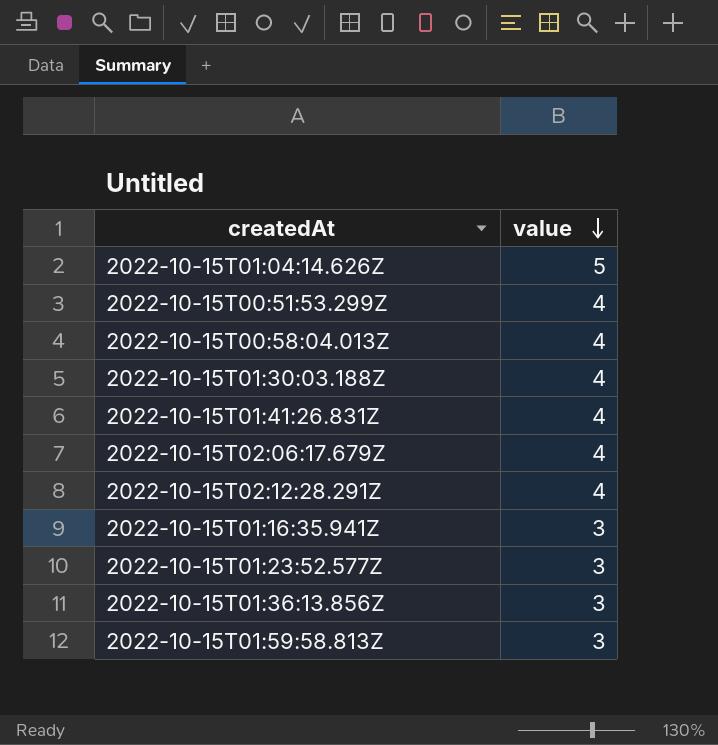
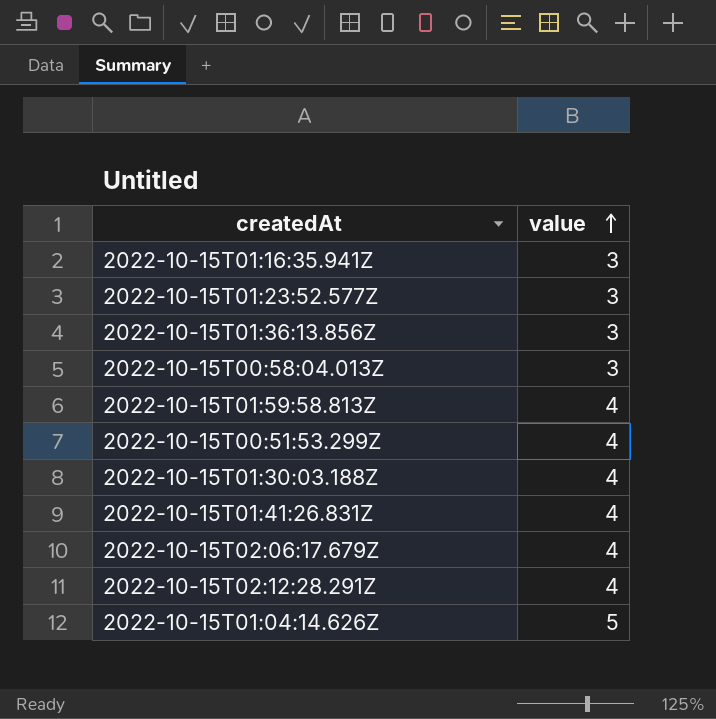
row order: value descending -> value ascending
2022-10-15T00:58:04.013Z | value: 4 -> 3
2022-10-15T01:59:58.813Z | value: 3 -> 4

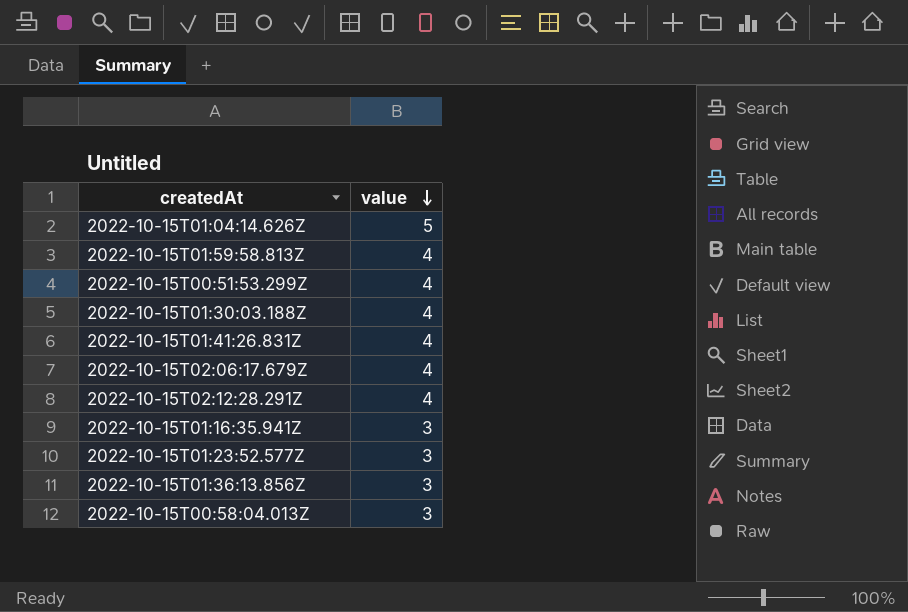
row order: value ascending -> value descending

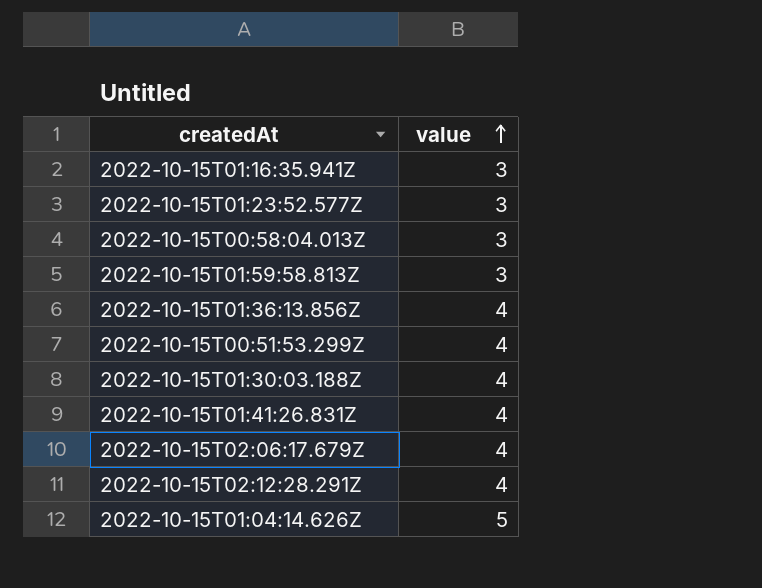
row order: value descending -> value ascending
2022-10-15T01:59:58.813Z | value: 4 -> 3
2022-10-15T01:36:13.856Z | value: 3 -> 4

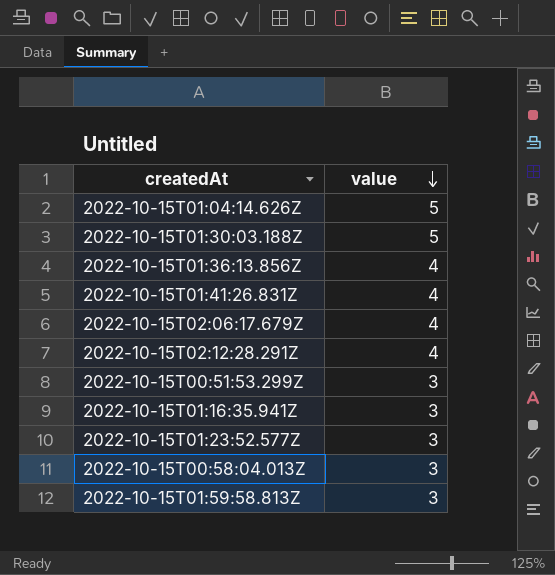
row order: value ascending -> value descending
2022-10-15T01:30:03.188Z | value: 4 -> 5
2022-10-15T00:51:53.299Z | value: 4 -> 3

